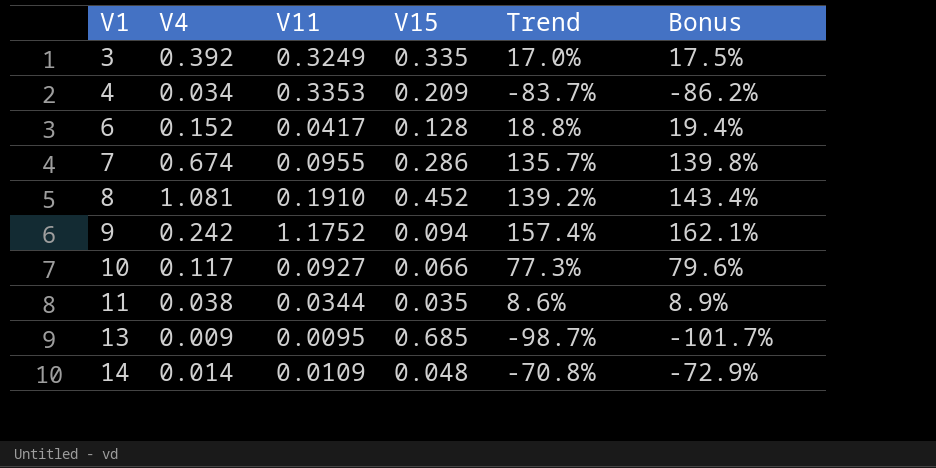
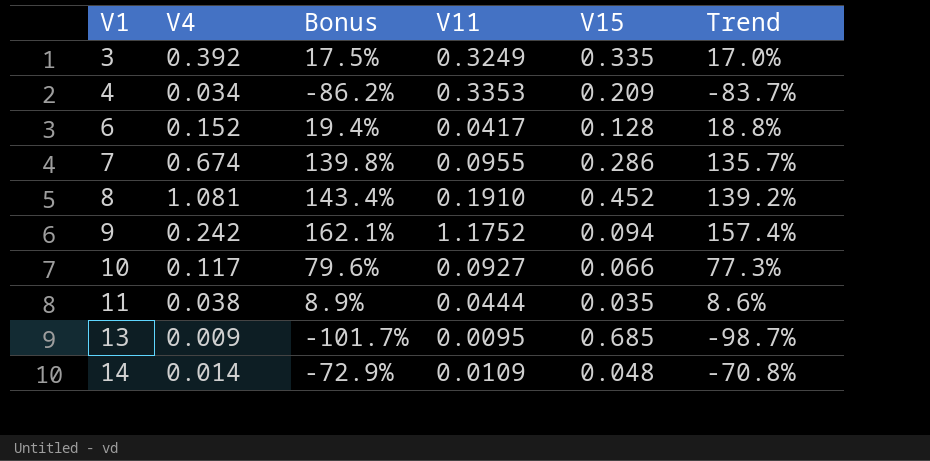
column Bonus | position: 6 -> 3
11 | V11: 0.0344 -> 0.0444

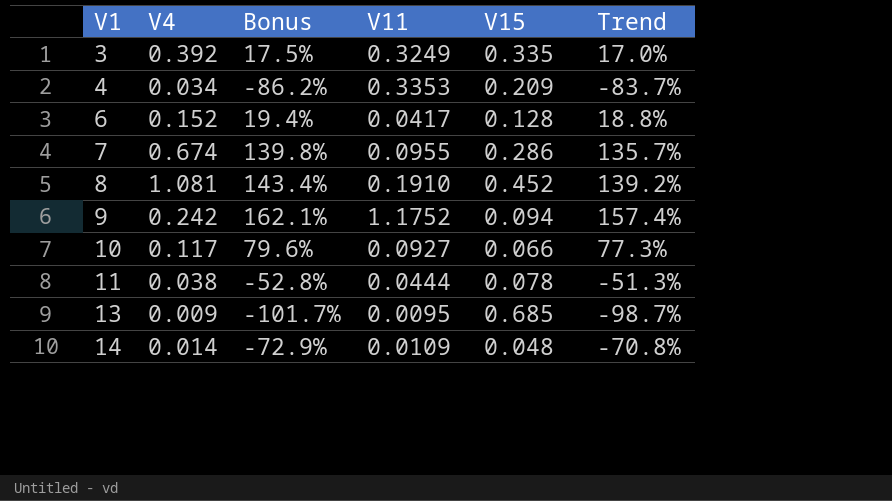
11 | Bonus: 8.9% -> -52.8%
11 | V15: 0.035 -> 0.078
11 | Trend: 8.6% -> -51.3%

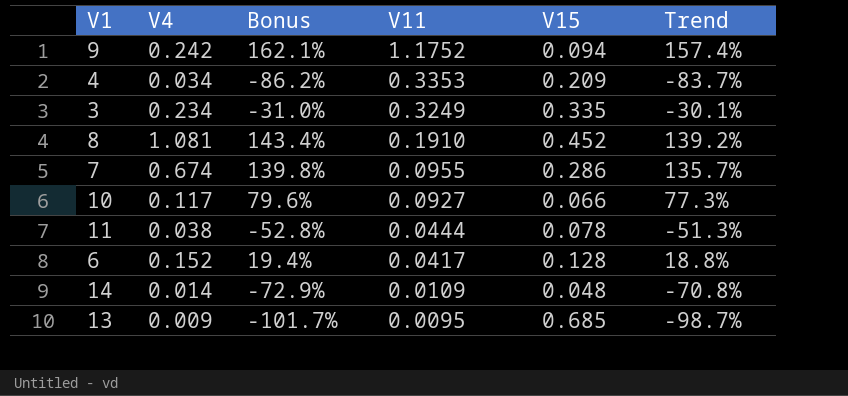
row order: V1 ascending -> V11 descending
3 | V4: 0.392 -> 0.234
3 | Bonus: 17.5% -> -31.0%
3 | Trend: 17.0% -> -30.1%

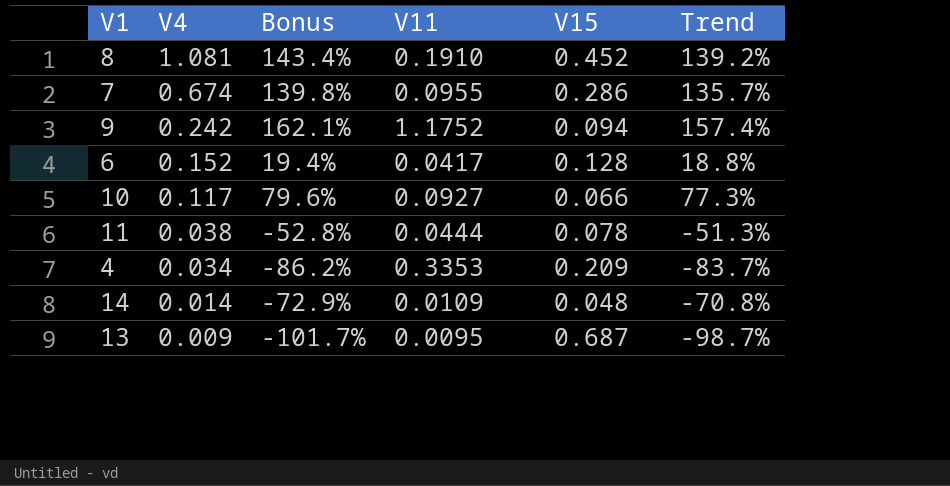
row order: V11 descending -> V4 descending
row 3: 0.234 | -31.0% | 0.3249 | 0.335 | -30.1% -> none
13 | V15: 0.685 -> 0.687

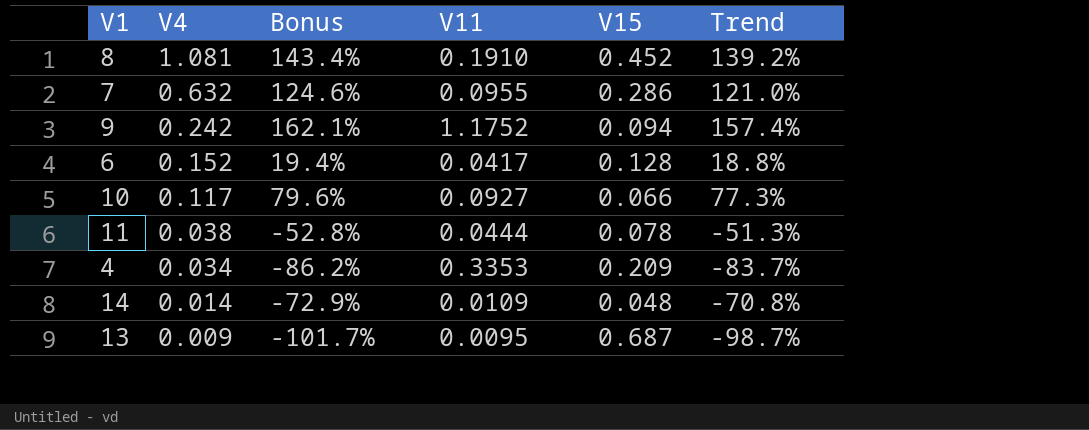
7 | V4: 0.674 -> 0.632
7 | Bonus: 139.8% -> 124.6%
7 | Trend: 135.7% -> 121.0%

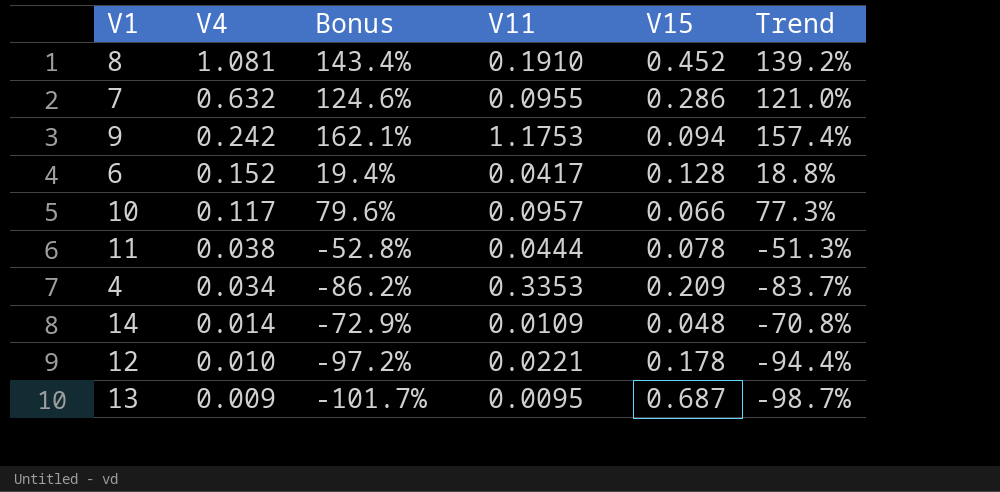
9 | V11: 1.1752 -> 1.1753
10 | V11: 0.0927 -> 0.0957
row 12: none -> 0.010 | -97.2% | 0.0221 | 0.178 | -94.4%

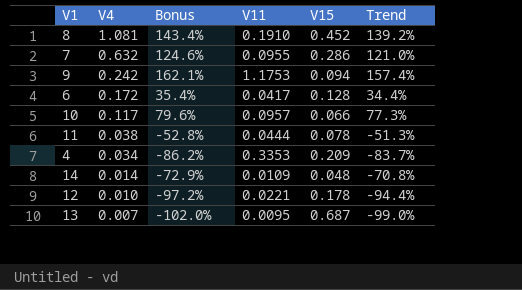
6 | V4: 0.152 -> 0.172
6 | Bonus: 19.4% -> 35.4%
6 | Trend: 18.8% -> 34.4%
13 | V4: 0.009 -> 0.007
13 | Bonus: -101.7% -> -102.0%
13 | Trend: -98.7% -> -99.0%

